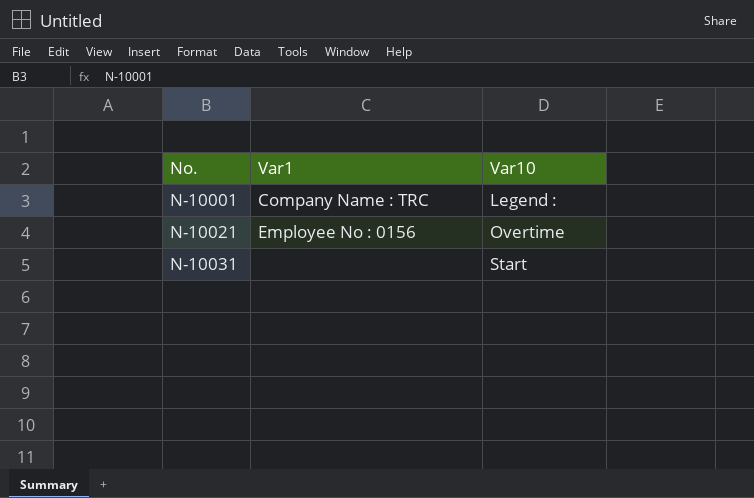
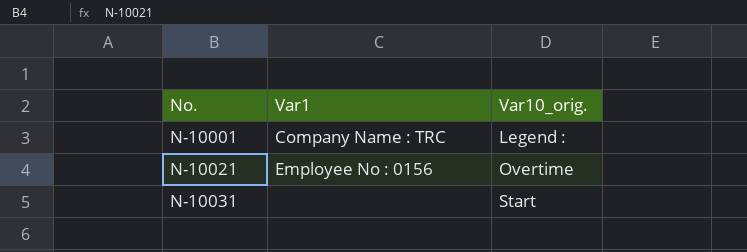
column name: Var10 -> Var10_orig.

